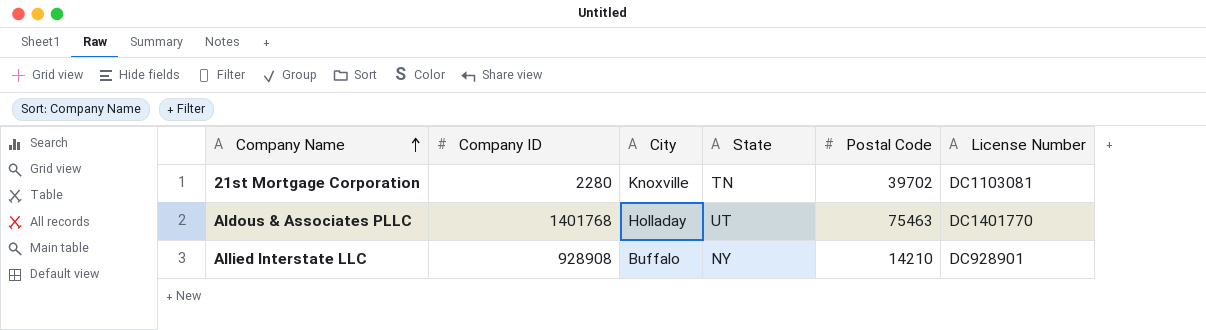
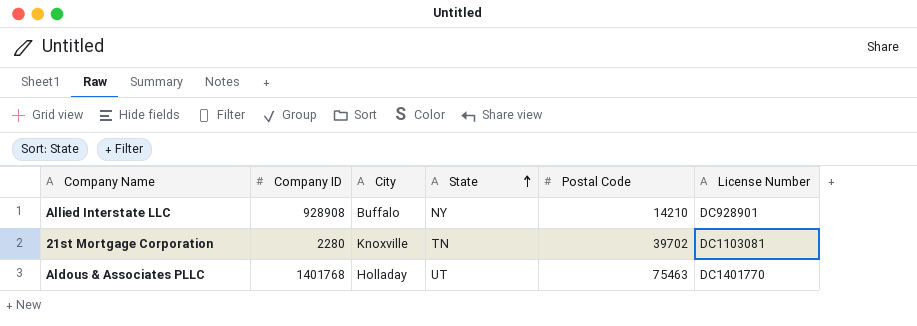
row order: Company Name ascending -> State ascending

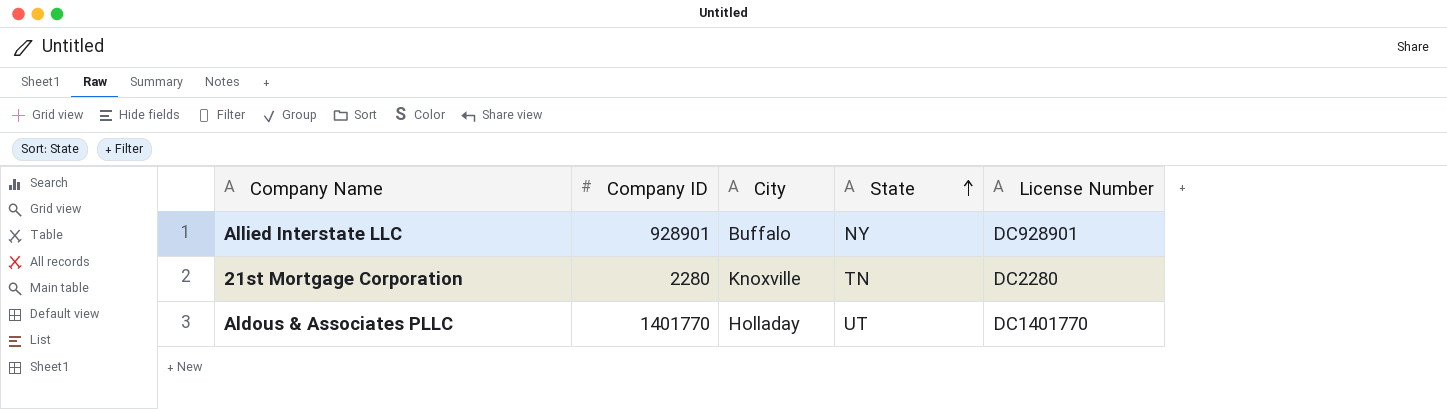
column Postal Code | position: 5 -> none
Allied Interstate LLC | Company ID: 928908 -> 928901
21st Mortgage Corporation | License Number: DC1103081 -> DC2280
Aldous & Associates PLLC | Company ID: 1401768 -> 1401770

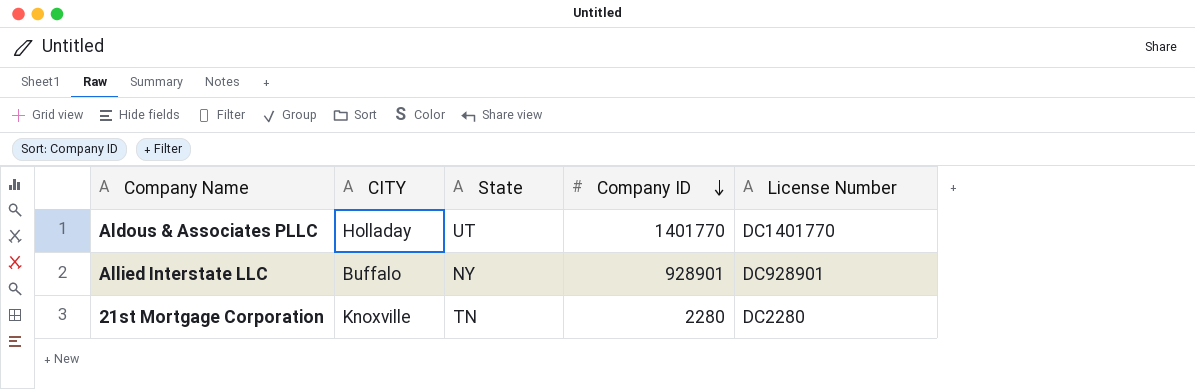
row order: State ascending -> Company ID descending
column name: City -> CITY
column Company ID | position: 2 -> 4

